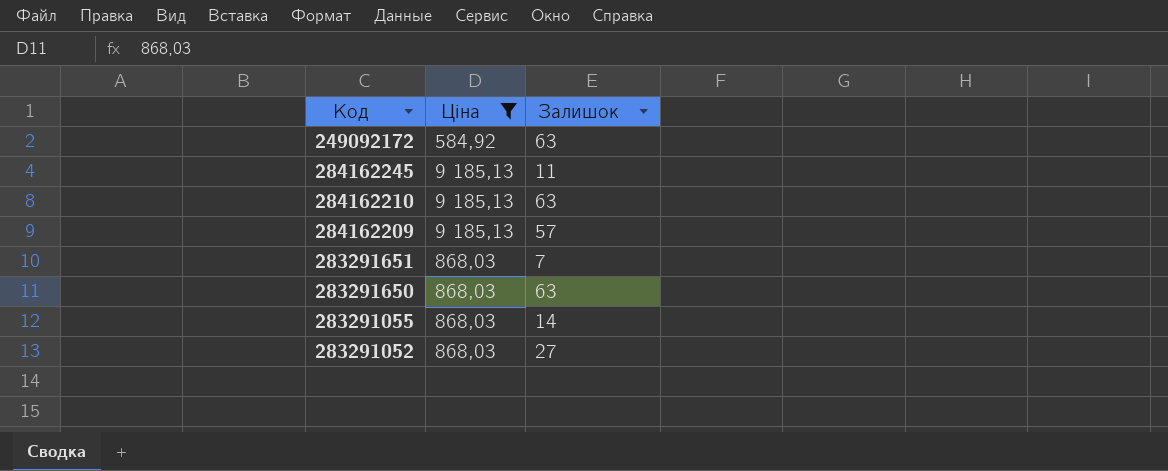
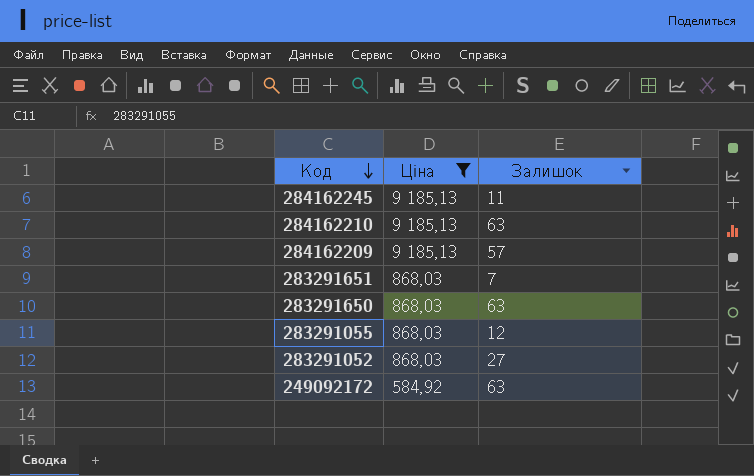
row order: none -> Код descending
283291055 | Залишок: 14 -> 12

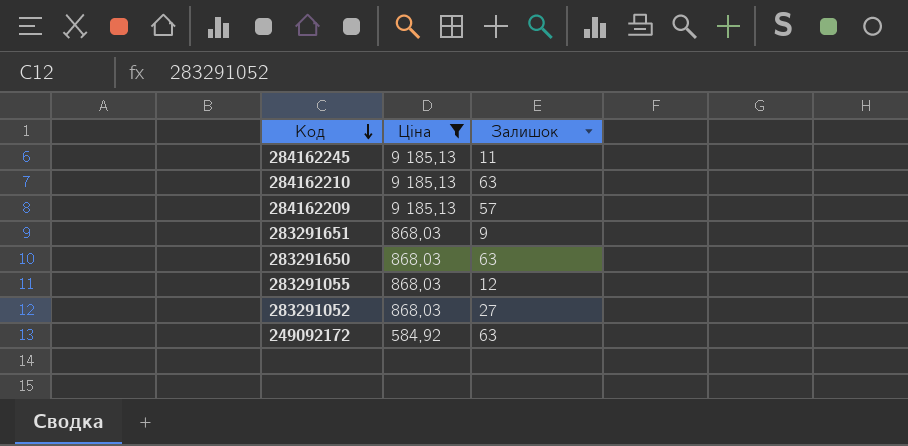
283291651 | Залишок: 7 -> 9

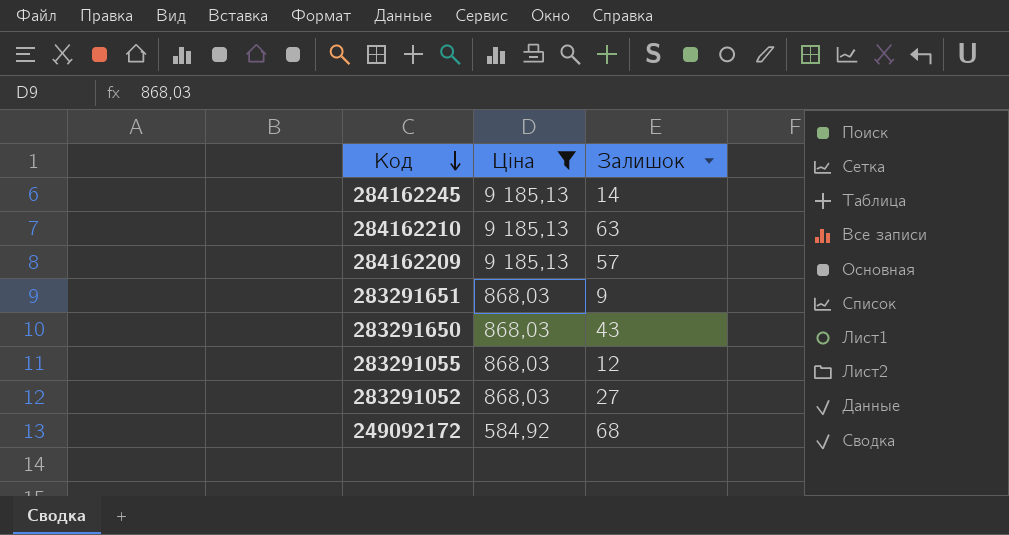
284162245 | Залишок: 11 -> 14
283291650 | Залишок: 63 -> 43
249092172 | Залишок: 63 -> 68

